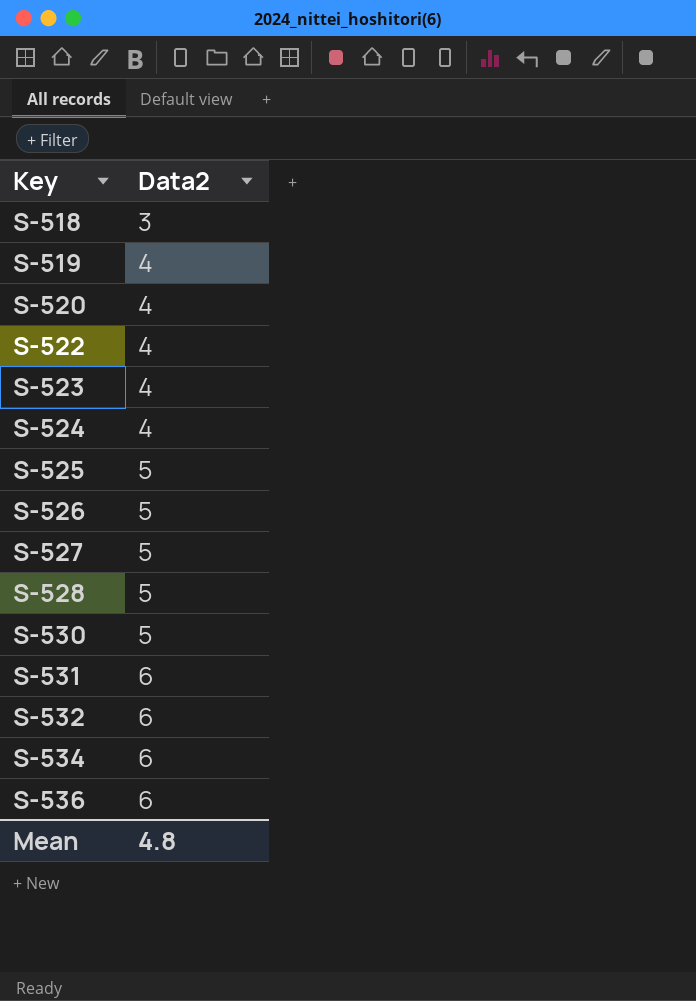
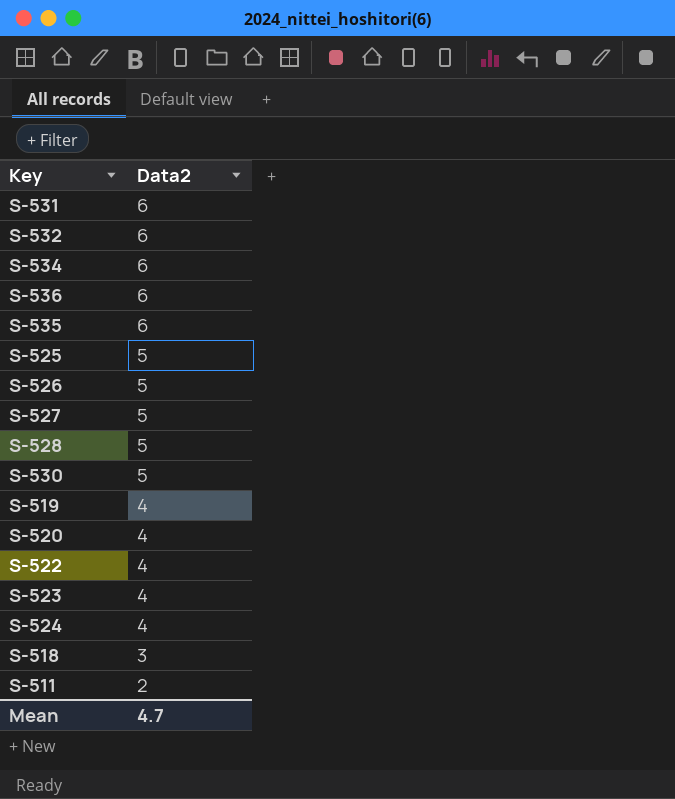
row order: Key ascending -> Data2 descending
row S-535: none -> 6
row S-511: none -> 2
Mean | Data2: 4.8 -> 4.7

